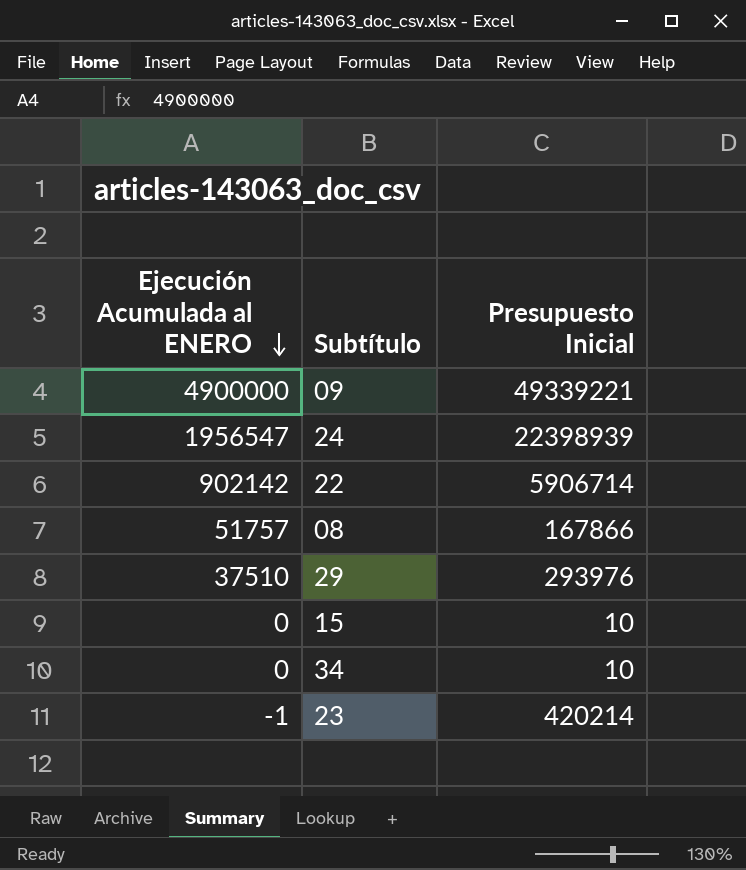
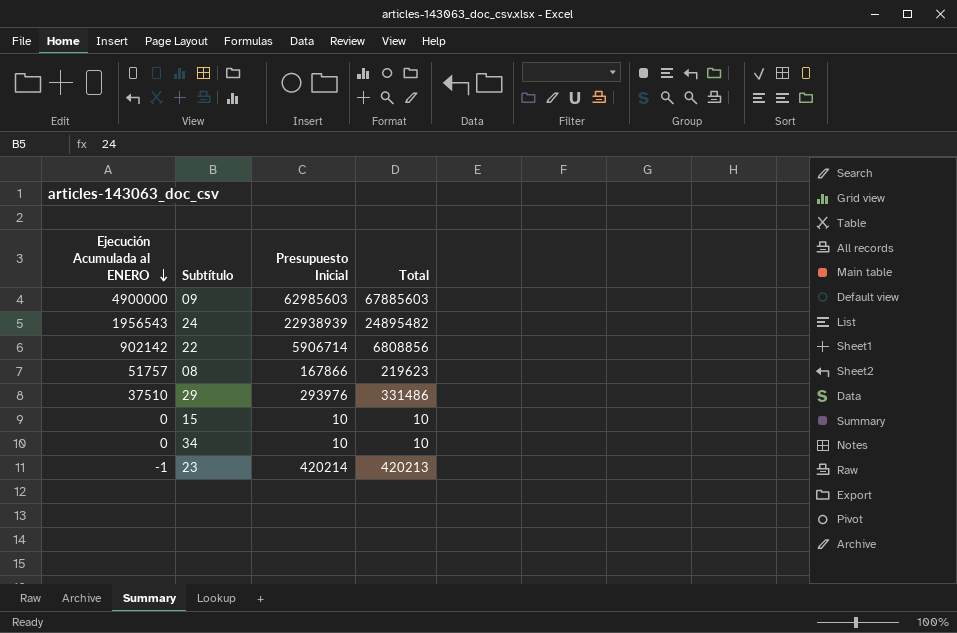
column Total | formula: none -> [Ejecución Acumulada al ENERO] + [Presupuesto Inicial]
09 | Presupuesto Inicial: 49339221 -> 62985603
24 | Ejecución Acumulada al ENERO: 1956547 -> 1956543
24 | Presupuesto Inicial: 22398939 -> 22938939

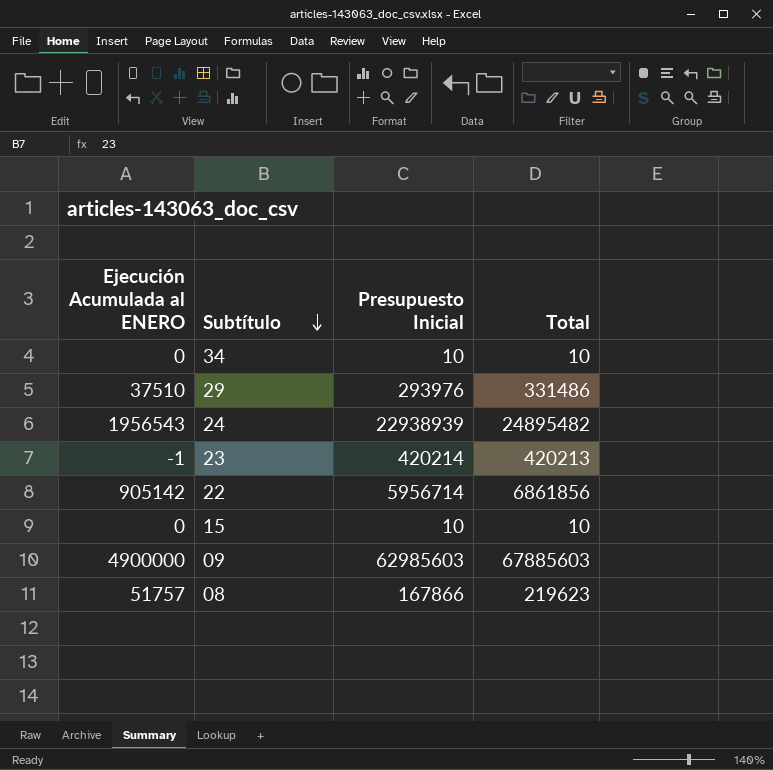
row order: Ejecución Acumulada al ENERO descending -> Subtítulo descending
22 | Ejecución Acumulada al ENERO: 902142 -> 905142
22 | Presupuesto Inicial: 5906714 -> 5956714
22 | Total: 6808856 -> 6861856

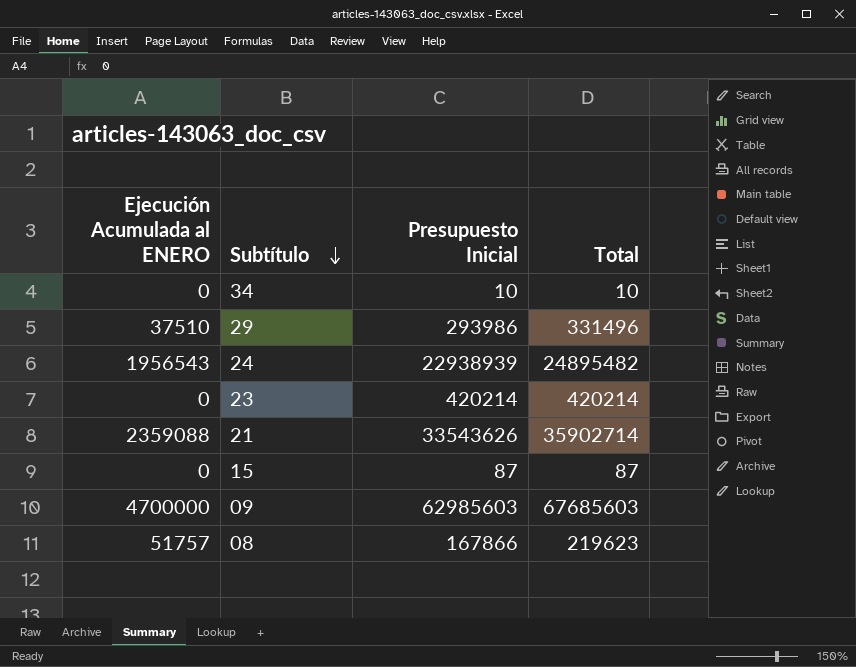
row 22: 905142 | 5956714 | 6861856 -> none
29 | Presupuesto Inicial: 293976 -> 293986
29 | Total: 331486 -> 331496
23 | Ejecución Acumulada al ENERO: -1 -> 0
23 | Total: 420213 -> 420214
row 21: none -> 2359088 | 33543626 | 35902714
15 | Presupuesto Inicial: 10 -> 87
15 | Total: 10 -> 87
09 | Ejecución Acumulada al ENERO: 4900000 -> 4700000
09 | Total: 67885603 -> 67685603

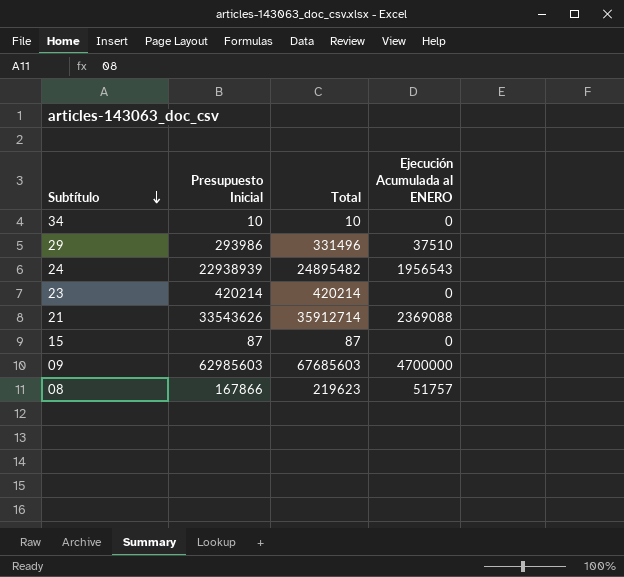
column Ejecución Acumulada al ENERO | position: 1 -> 4
21 | Total: 35902714 -> 35912714
21 | Ejecución Acumulada al ENERO: 2359088 -> 2369088

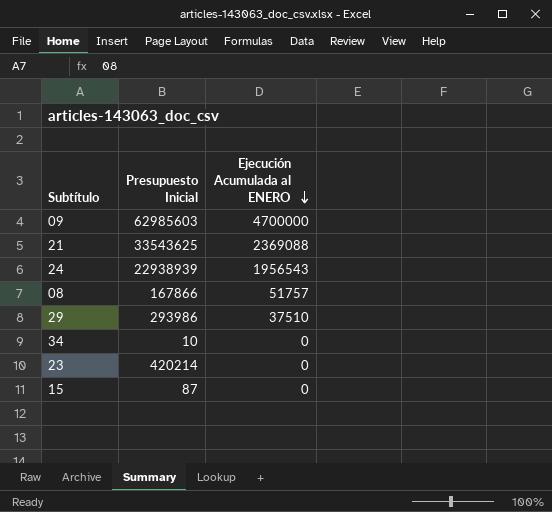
row order: Subtítulo descending -> Ejecución Acumulada al ENERO descending
column Total | formula: [Presupuesto Inicial] + [Ejecución Acumulada al ENERO] -> none
21 | Presupuesto Inicial: 33543626 -> 33543625

